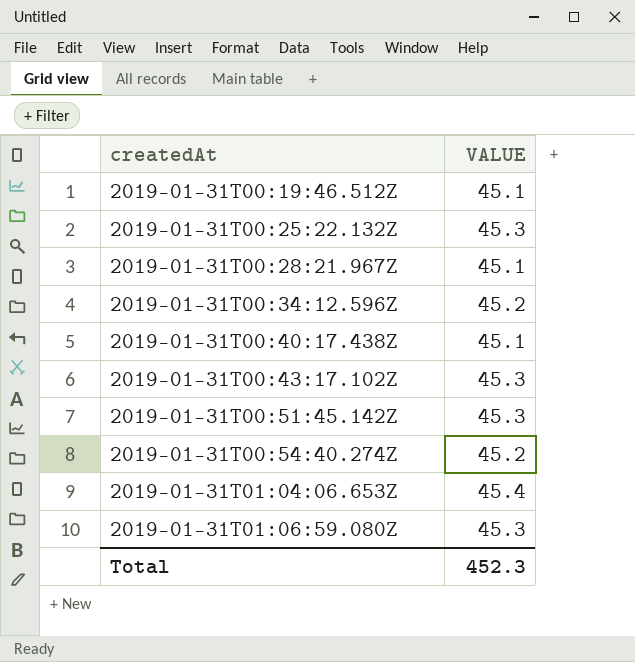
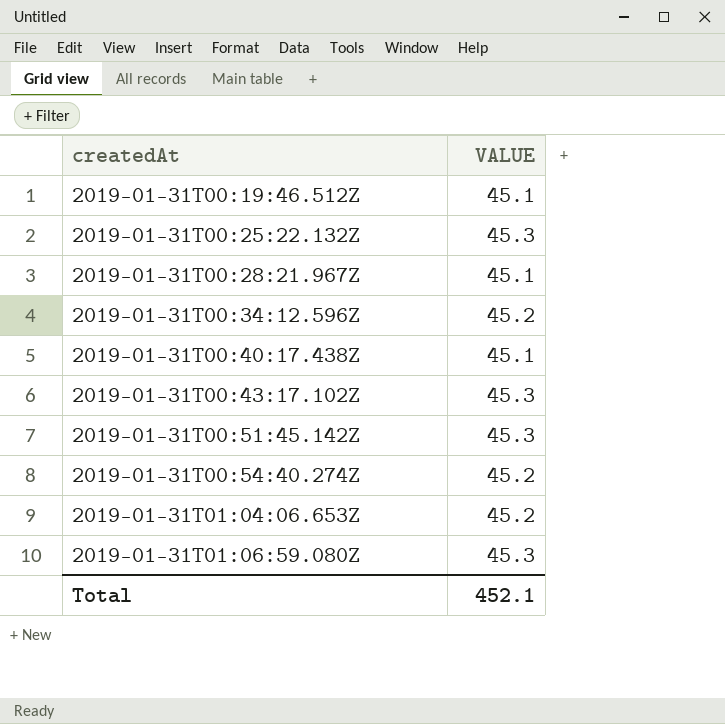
2019-01-31T01:04:06.653Z | VALUE: 45.4 -> 45.2
Total | VALUE: 452.3 -> 452.1

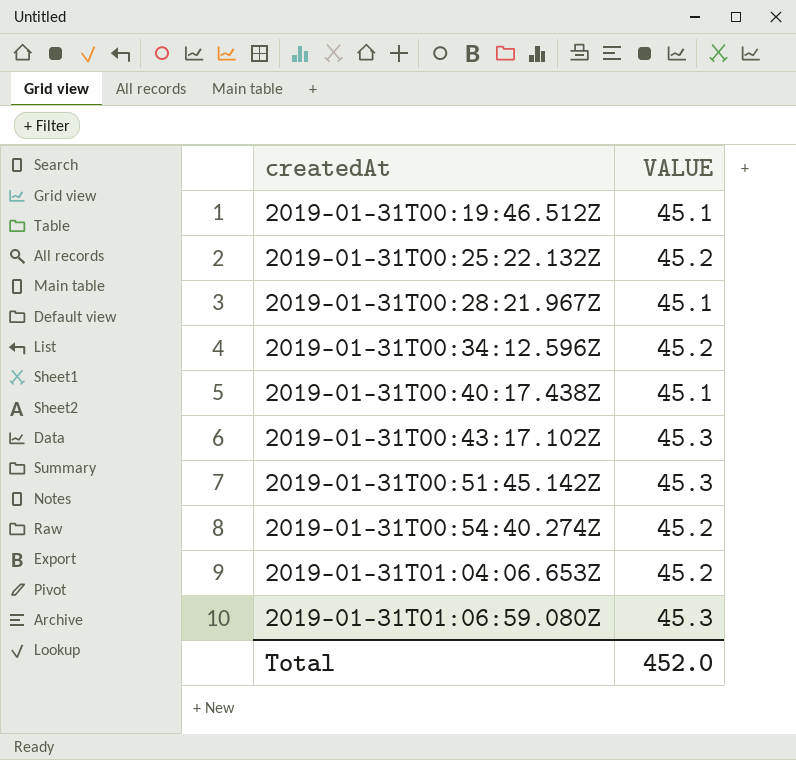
2019-01-31T00:25:22.132Z | VALUE: 45.3 -> 45.2
Total | VALUE: 452.1 -> 452.0

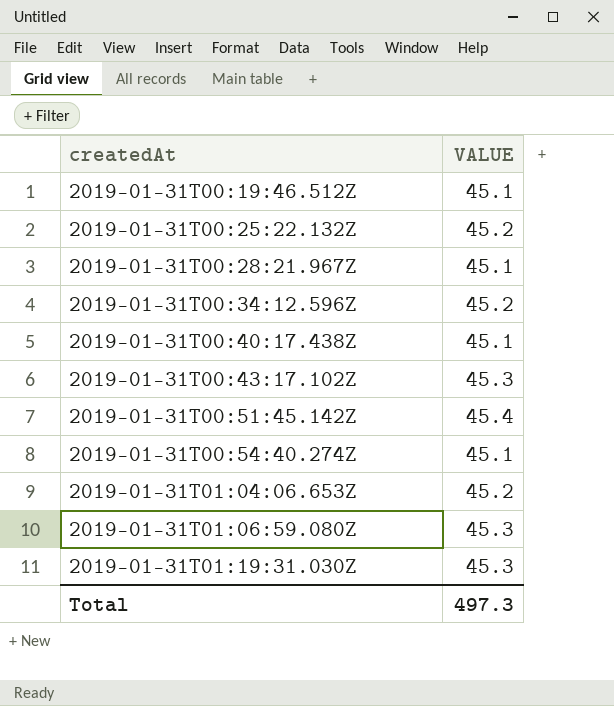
2019-01-31T00:51:45.142Z | VALUE: 45.3 -> 45.4
2019-01-31T00:54:40.274Z | VALUE: 45.2 -> 45.1
row 2019-01-31T01:19:31.030Z: none -> 45.3
Total | VALUE: 452.0 -> 497.3

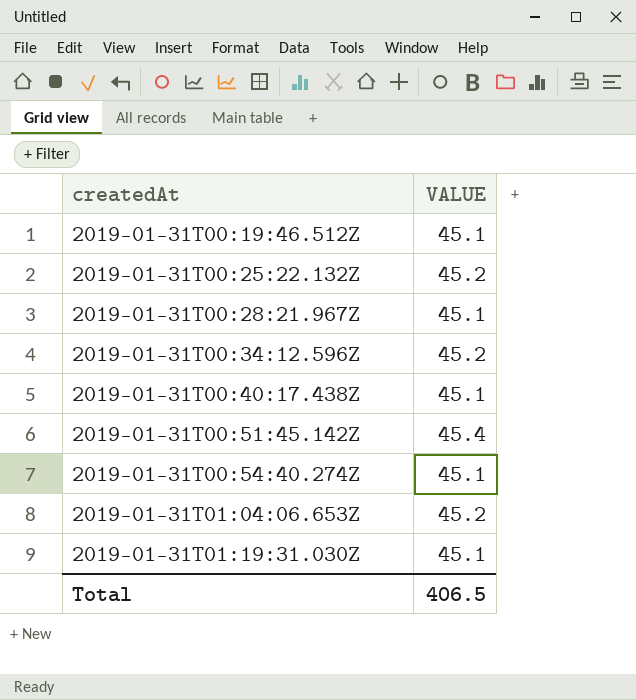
row 2019-01-31T00:43:17.102Z: 45.3 -> none
row 2019-01-31T01:06:59.080Z: 45.3 -> none
2019-01-31T01:19:31.030Z | VALUE: 45.3 -> 45.1
Total | VALUE: 497.3 -> 406.5

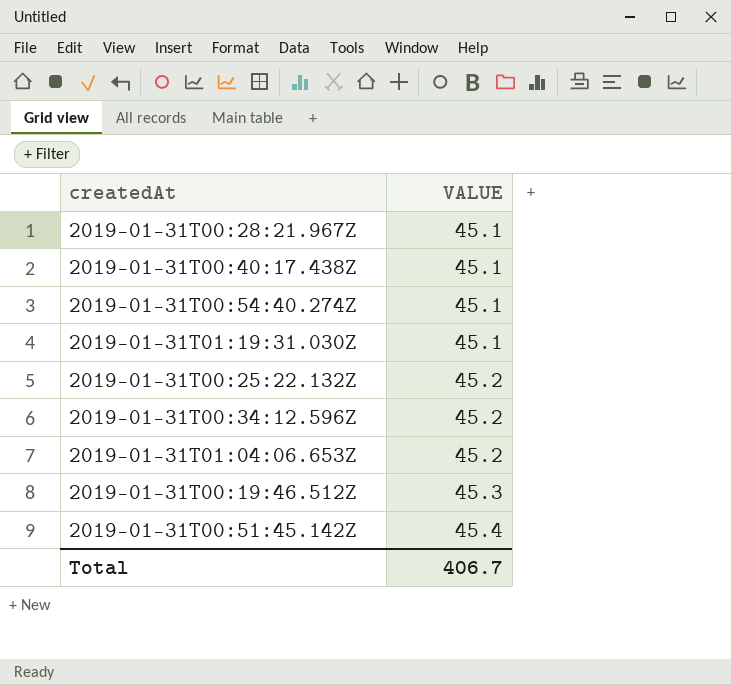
row order: createdAt ascending -> VALUE ascending
2019-01-31T00:19:46.512Z | VALUE: 45.1 -> 45.3
Total | VALUE: 406.5 -> 406.7

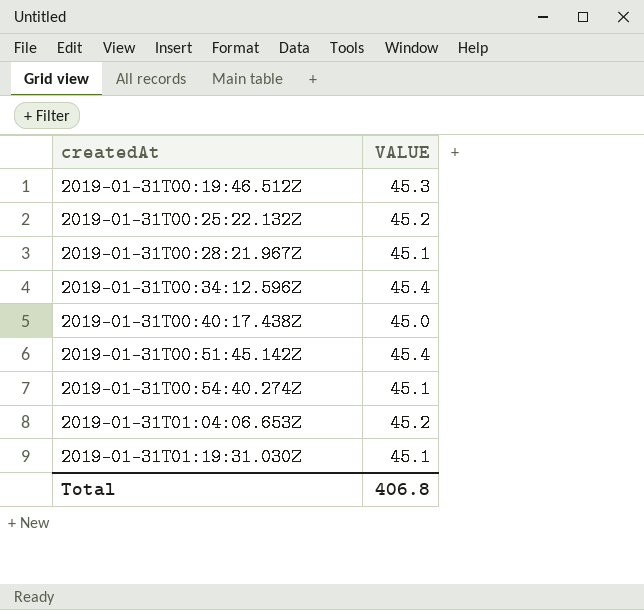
row order: VALUE ascending -> createdAt ascending
2019-01-31T00:34:12.596Z | VALUE: 45.2 -> 45.4
2019-01-31T00:40:17.438Z | VALUE: 45.1 -> 45.0
Total | VALUE: 406.7 -> 406.8

